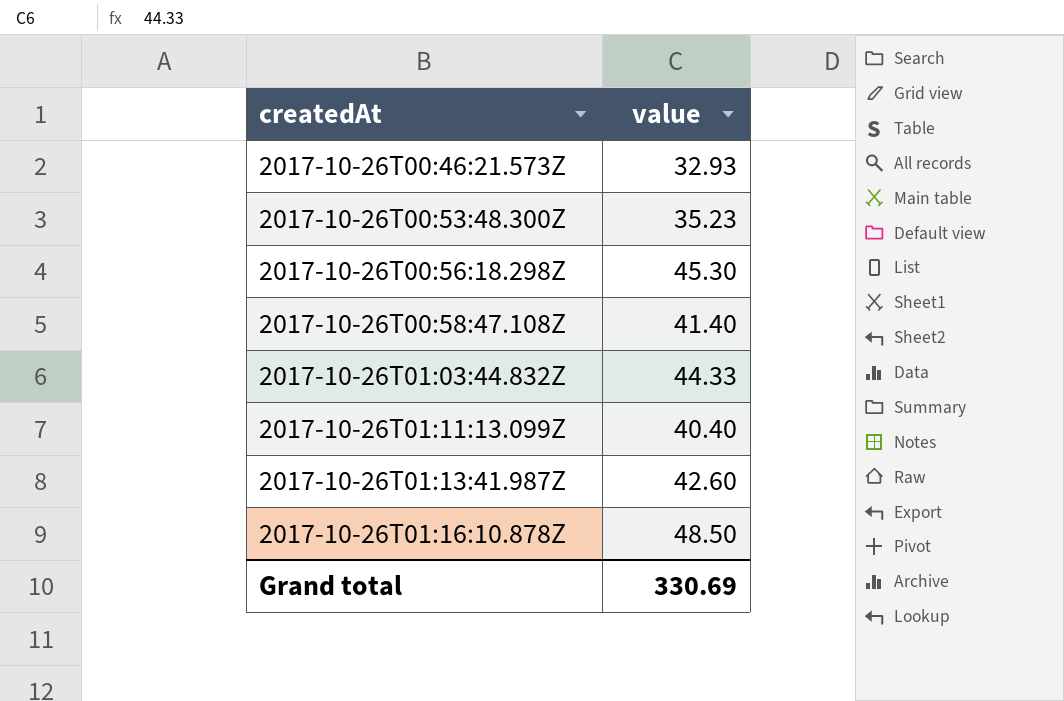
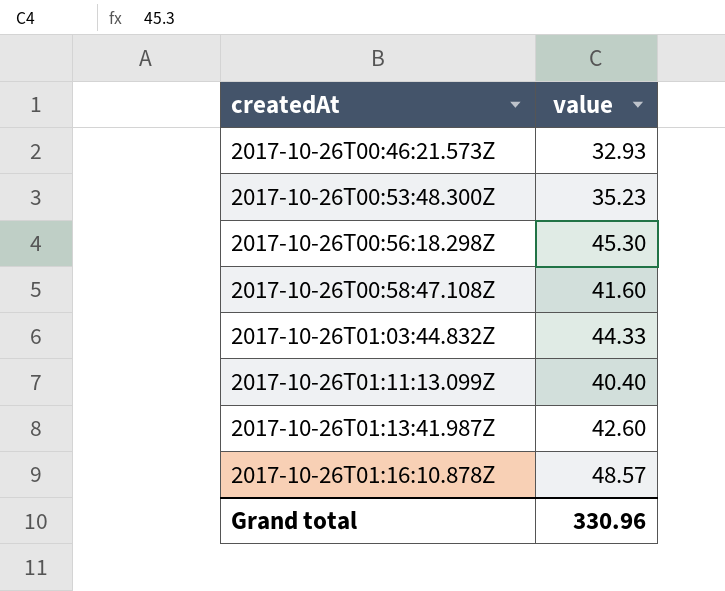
2017-10-26T00:58:47.108Z | value: 41.40 -> 41.60
2017-10-26T01:16:10.878Z | value: 48.50 -> 48.57
Grand total | value: 330.69 -> 330.96

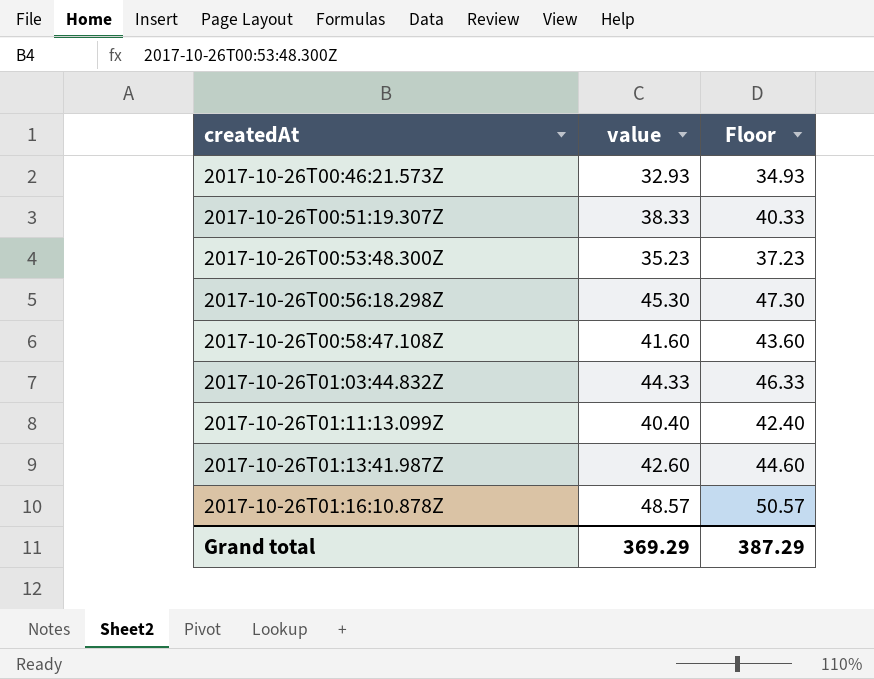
column Floor | formula: none -> [value] + 2
row 2017-10-26T00:51:19.307Z: none -> 38.33 | 40.33
Grand total | value: 330.96 -> 369.29

